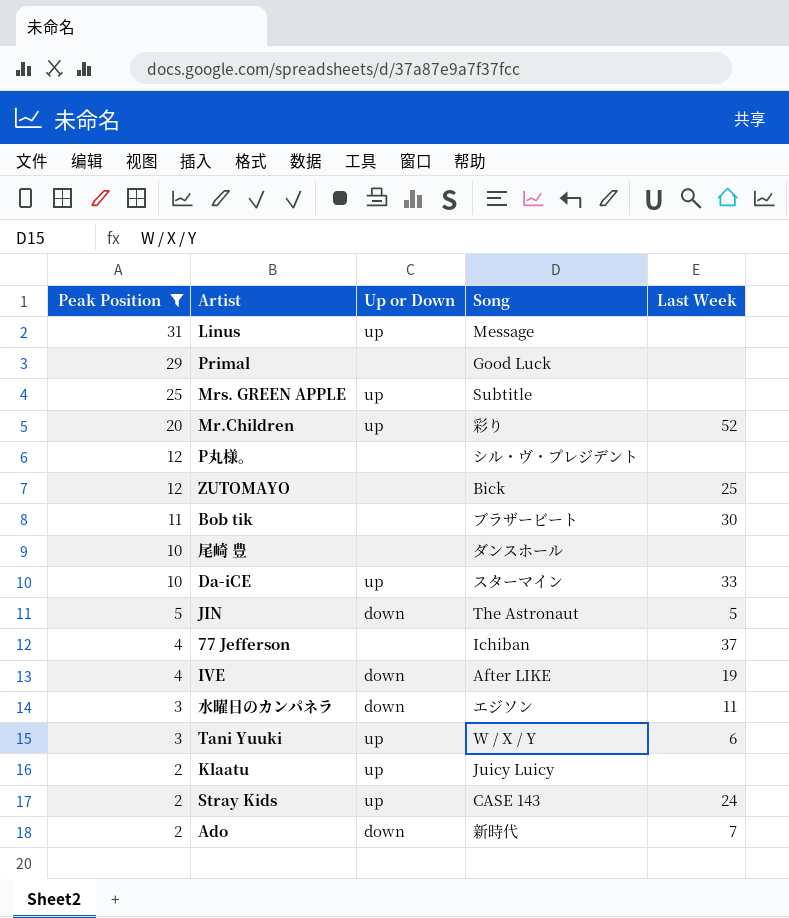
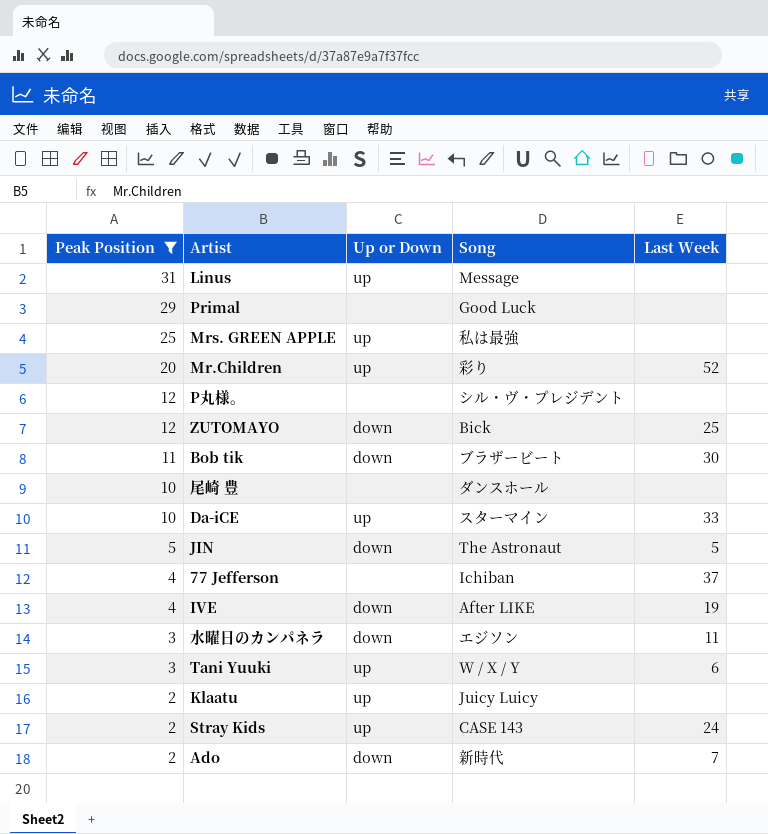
Mrs. GREEN APPLE | Song: Subtitle -> 私は最強
ZUTOMAYO | Up or Down: none -> down
Bob tik | Up or Down: none -> down

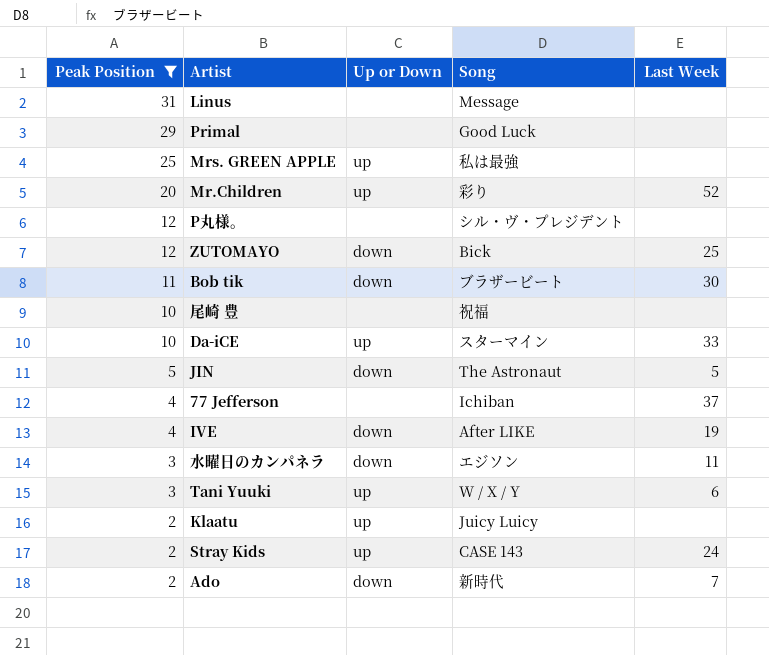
Linus | Up or Down: up -> none
尾崎 豊 | Song: ダンスホール -> 祝福

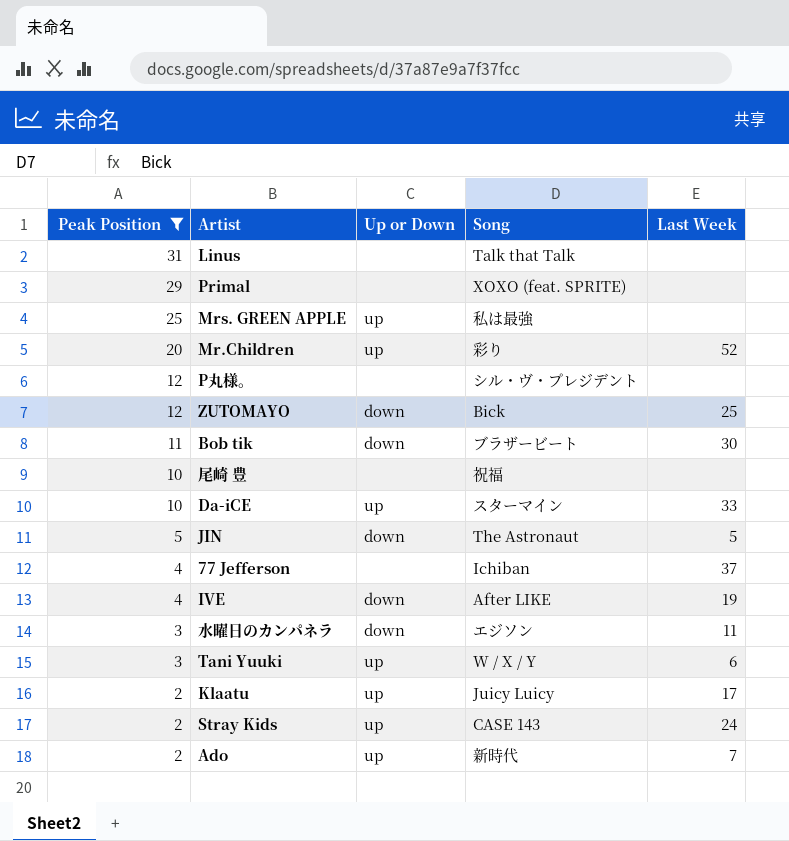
Linus | Song: Message -> Talk that Talk
Primal | Song: Good Luck -> XOXO (feat. SPRITE)
Klaatu | Last Week: none -> 17
Ado | Up or Down: down -> up

